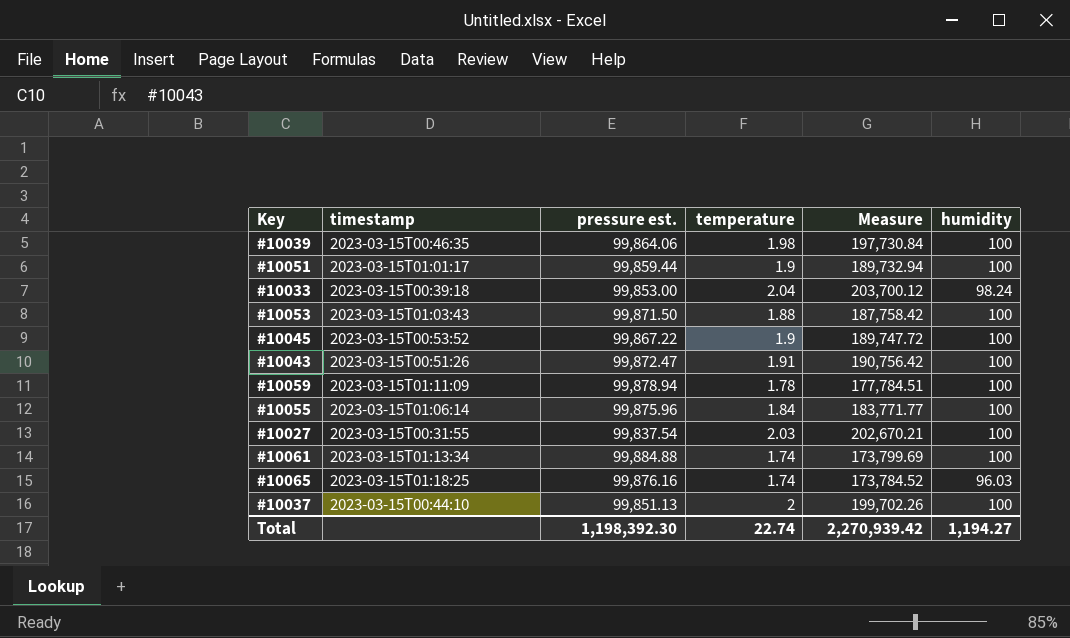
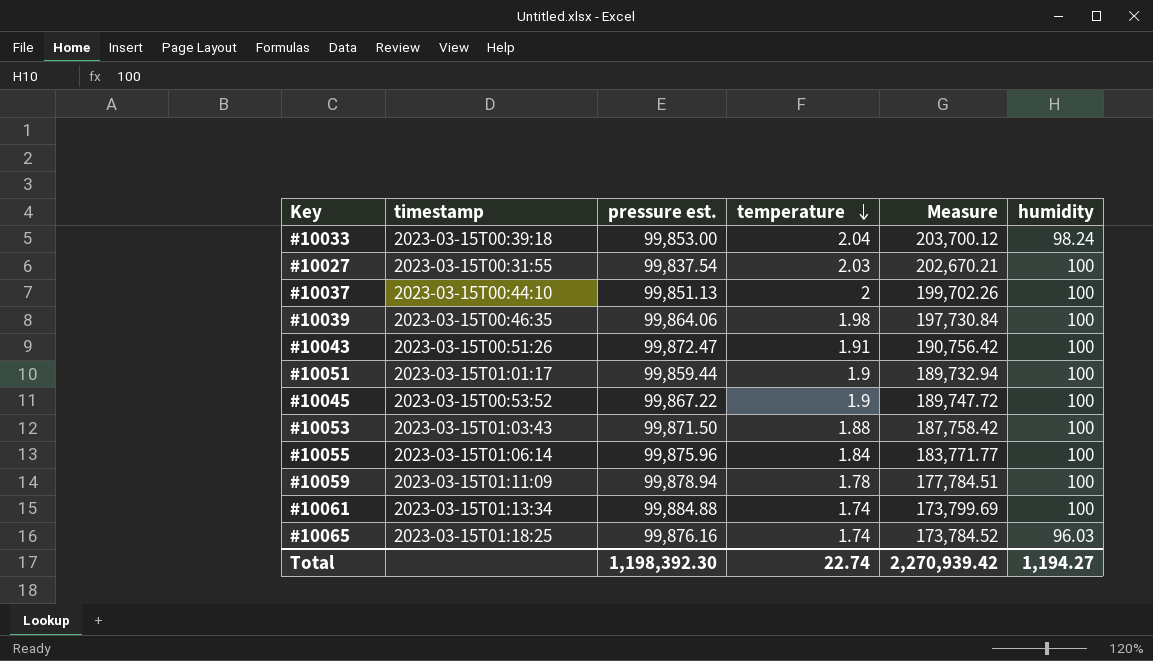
row order: none -> temperature descending

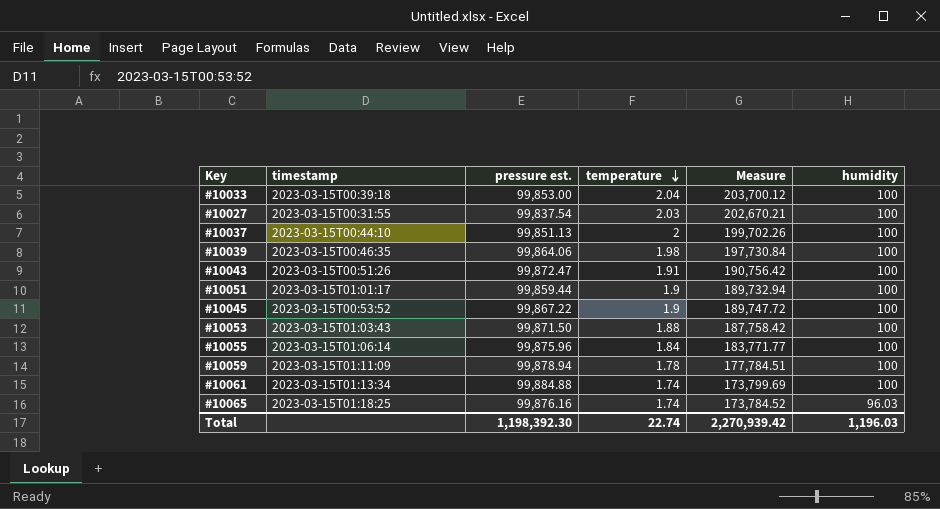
#10033 | humidity: 98.24 -> 100
Total | humidity: 1,194.27 -> 1,196.03

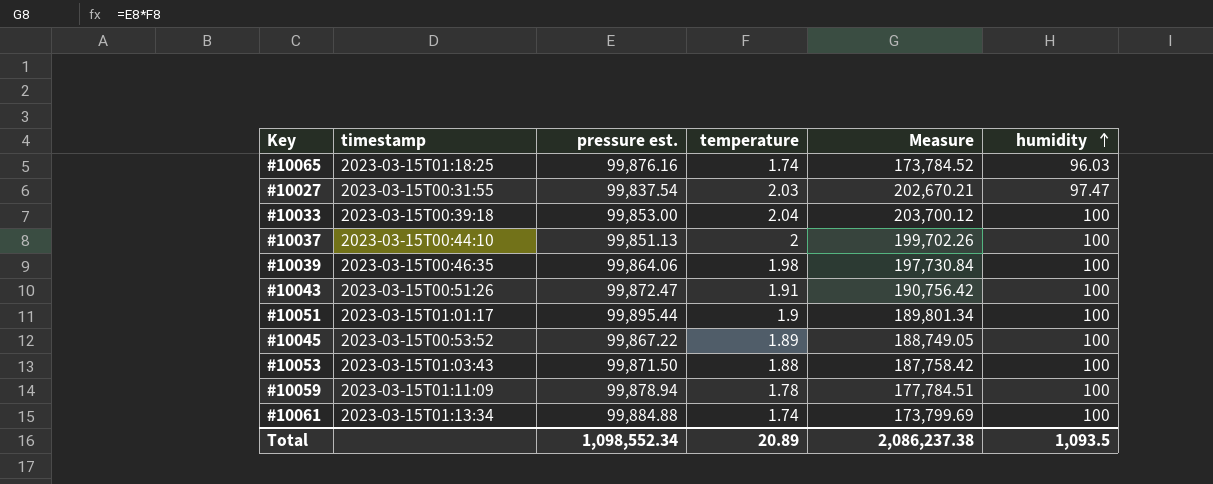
row order: temperature descending -> humidity ascending
row #10055: 2023-03-15T01:06:14 | 99,875.96 | 1.84 | 183,771.77 | 100 -> none
#10027 | humidity: 100 -> 97.47
#10051 | pressure est.: 99,859.44 -> 99,895.44
#10051 | Measure: 189,732.94 -> 189,801.34
#10045 | temperature: 1.9 -> 1.89
#10045 | Measure: 189,747.72 -> 188,749.05
Total | pressure est.: 1,198,392.30 -> 1,098,552.34
Total | temperature: 22.74 -> 20.89
Total | Measure: 2,270,939.42 -> 2,086,237.38
Total | humidity: 1,196.03 -> 1,093.5

